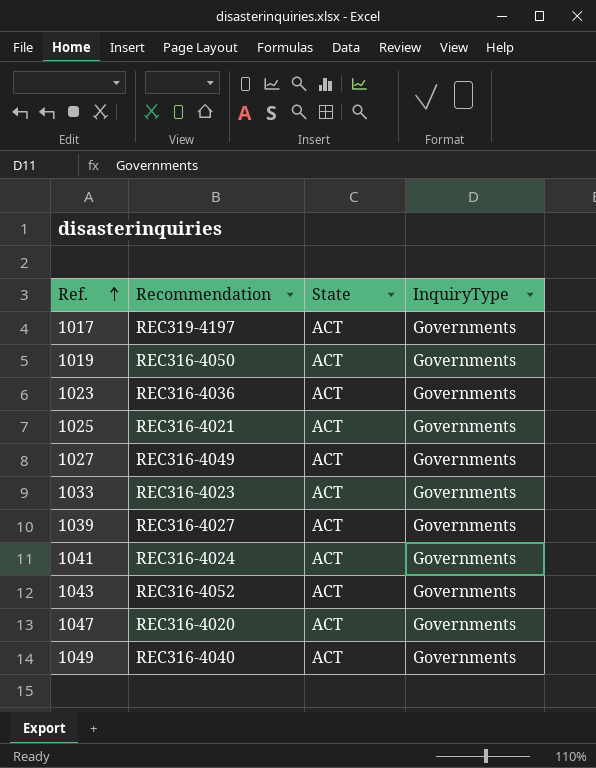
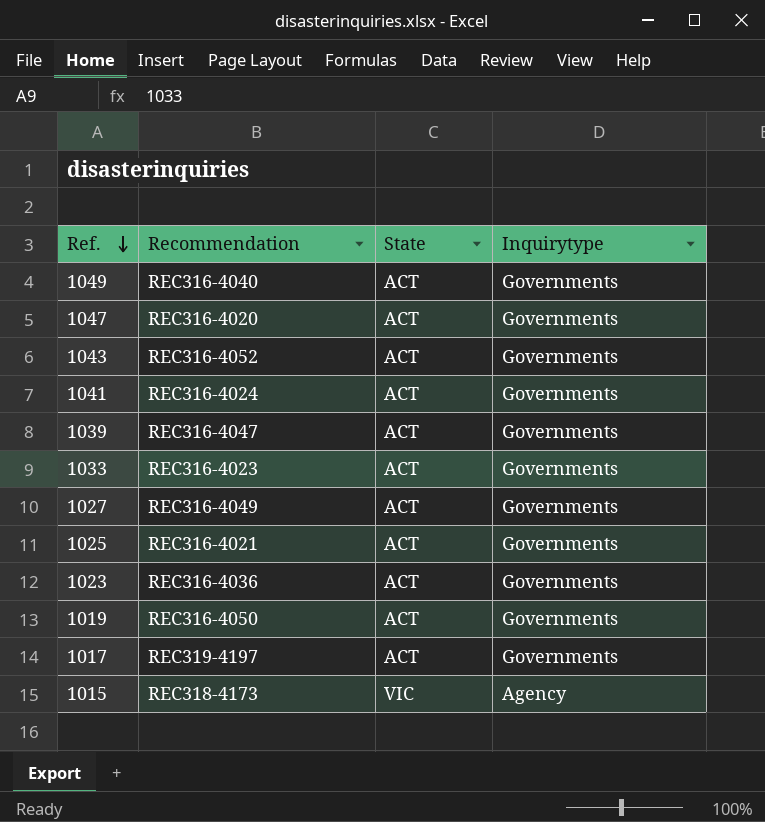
row order: Ref. ascending -> Ref. descending
column name: InquiryType -> Inquirytype
1039 | Recommendation: REC316-4027 -> REC316-4047
row 1015: none -> REC318-4173 | VIC | Agency

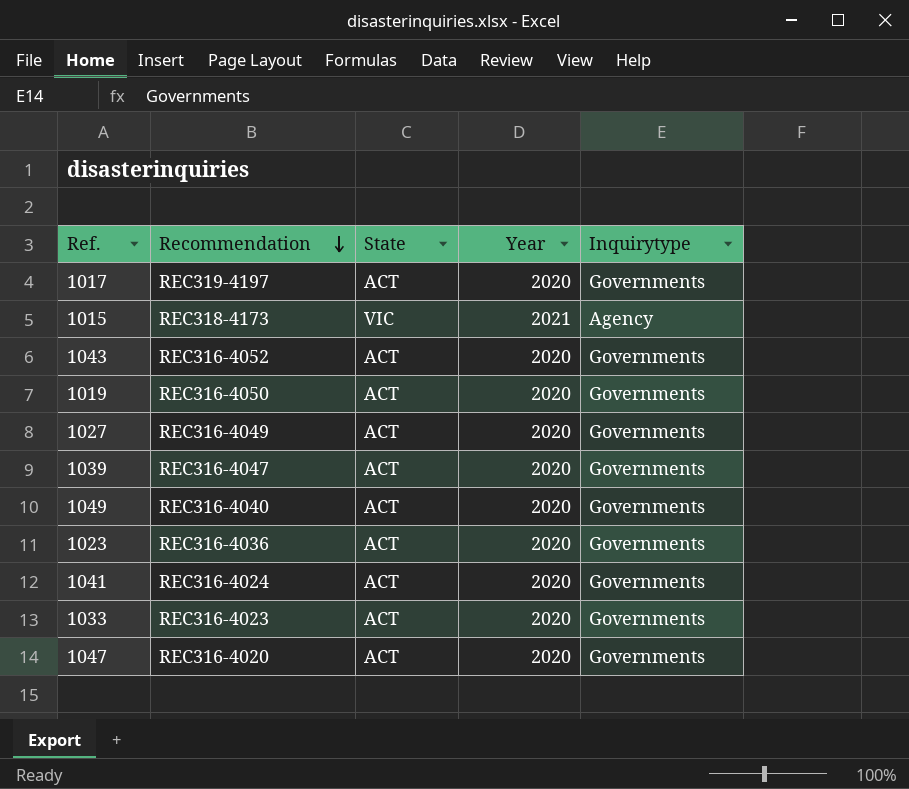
row order: Ref. descending -> Recommendation descending
column Year | position: none -> 4
row 1025: REC316-4021 | ACT | Governments -> none

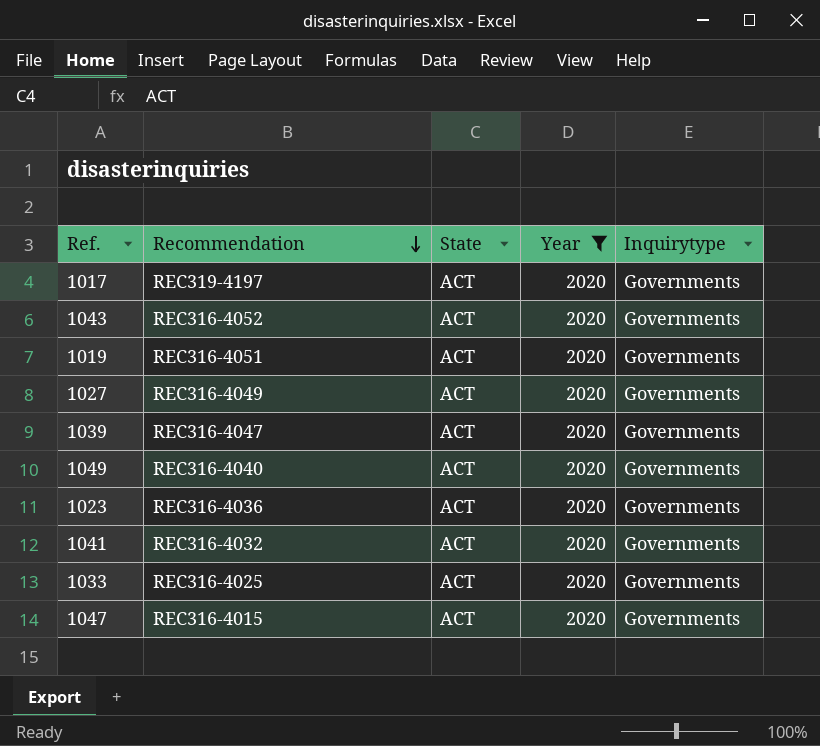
filter: none -> Year = 2020
1019 | Recommendation: REC316-4050 -> REC316-4051
1041 | Recommendation: REC316-4024 -> REC316-4032
1033 | Recommendation: REC316-4023 -> REC316-4025
1047 | Recommendation: REC316-4020 -> REC316-4015

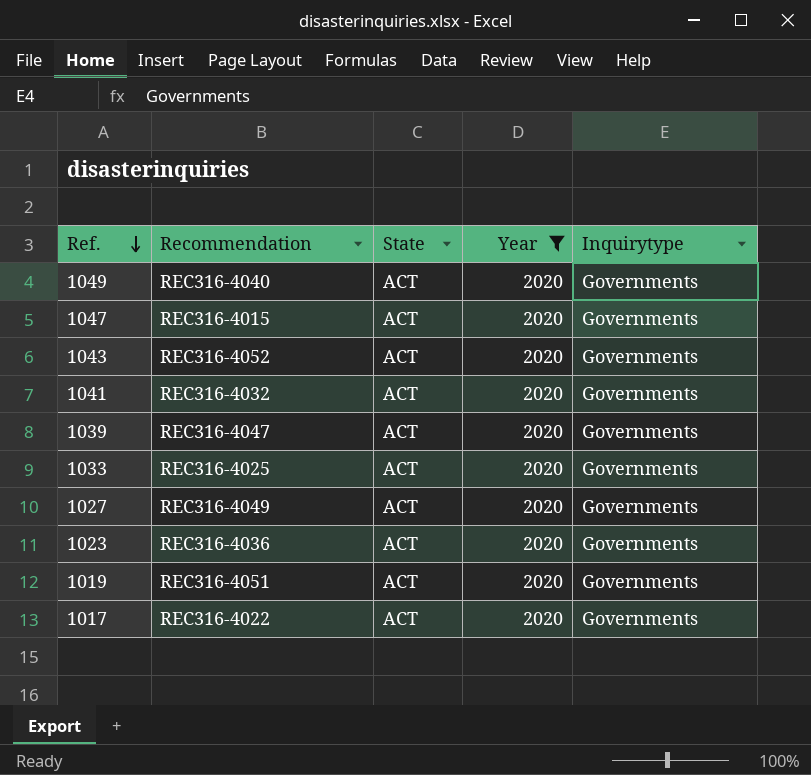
row order: Recommendation descending -> Ref. descending
1017 | Recommendation: REC319-4197 -> REC316-4022

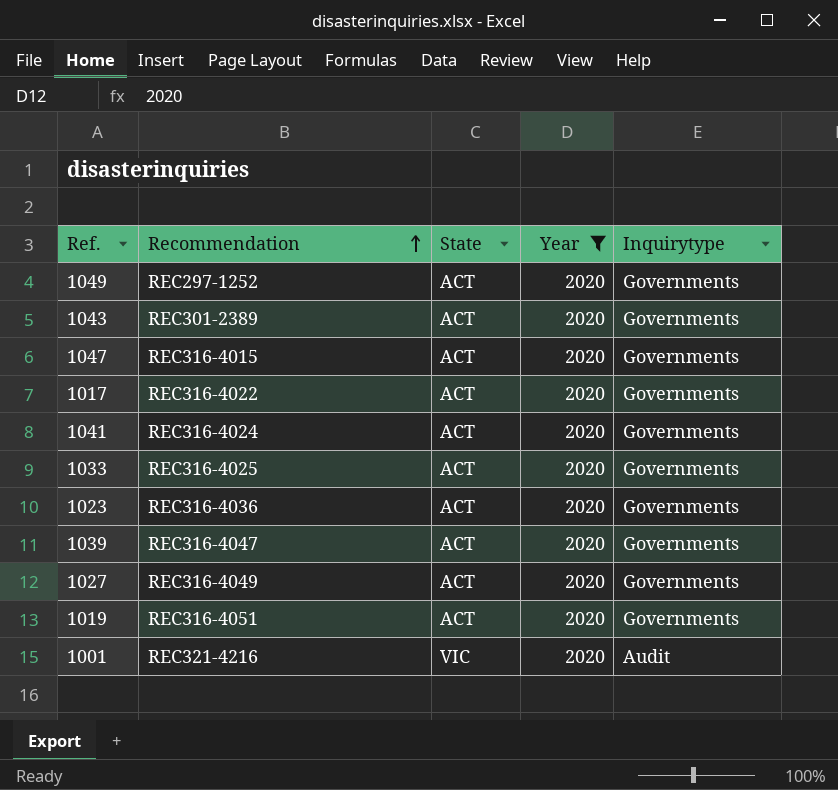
row order: Ref. descending -> Recommendation ascending
1049 | Recommendation: REC316-4040 -> REC297-1252
1043 | Recommendation: REC316-4052 -> REC301-2389
1041 | Recommendation: REC316-4032 -> REC316-4024
row 1001: none -> REC321-4216 | VIC | 2020 | Audit

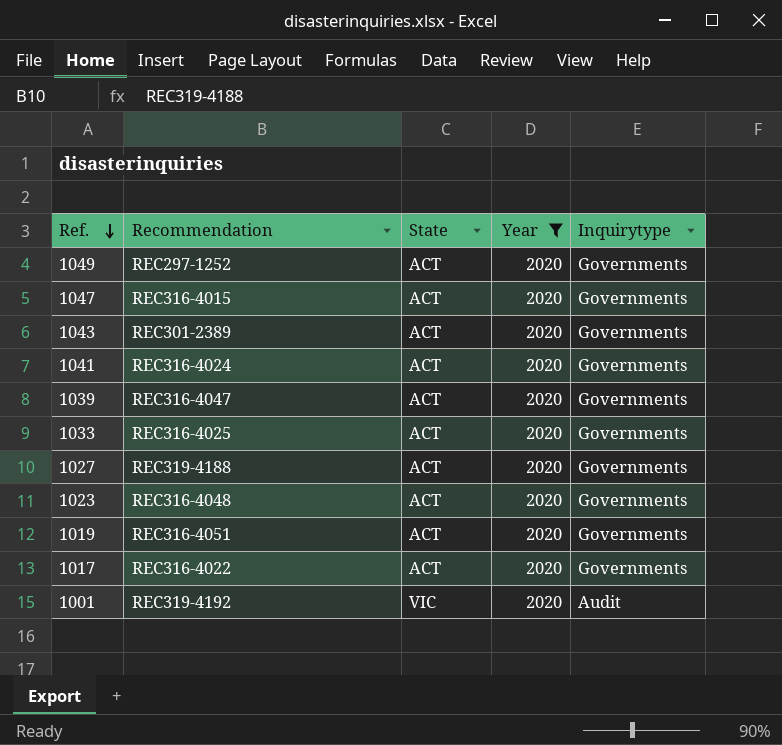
row order: Recommendation ascending -> Ref. descending
1027 | Recommendation: REC316-4049 -> REC319-4188
1023 | Recommendation: REC316-4036 -> REC316-4048
1001 | Recommendation: REC321-4216 -> REC319-4192

